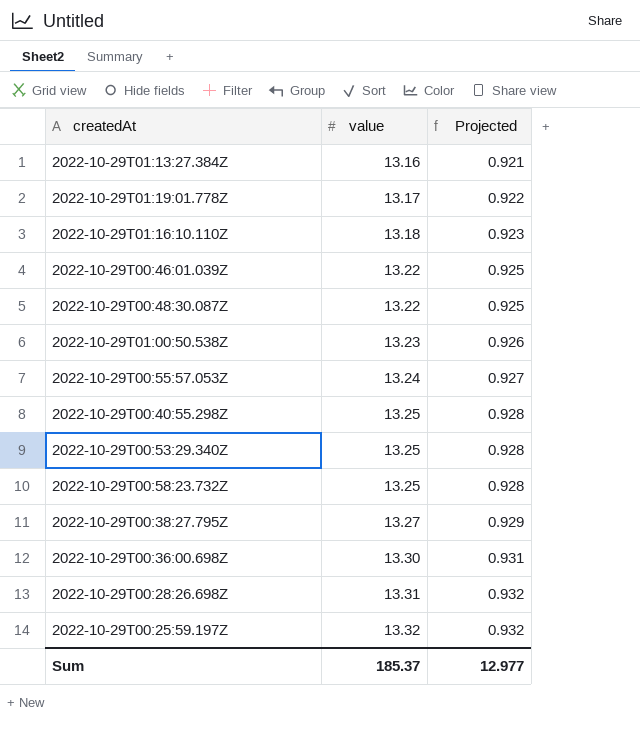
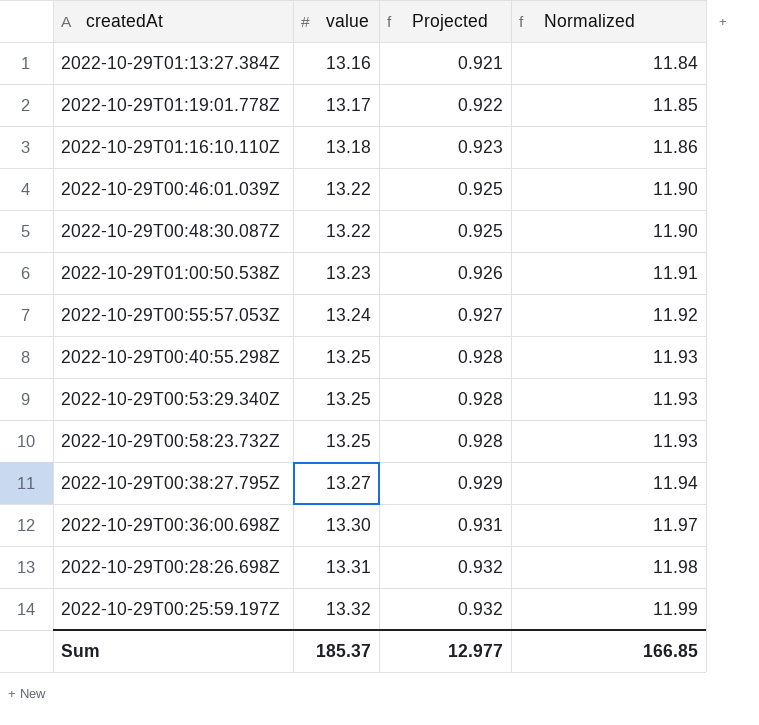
column Normalized | formula: none -> [value] * 0.9

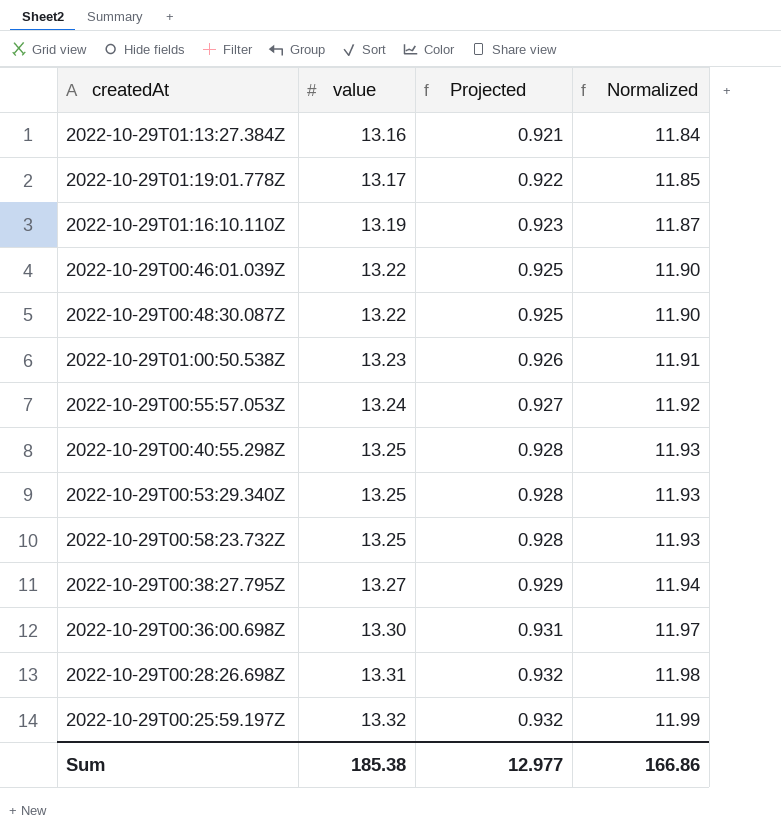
2022-10-29T01:16:10.110Z | value: 13.18 -> 13.19
2022-10-29T01:16:10.110Z | Normalized: 11.86 -> 11.87
Sum | value: 185.37 -> 185.38
Sum | Normalized: 166.85 -> 166.86

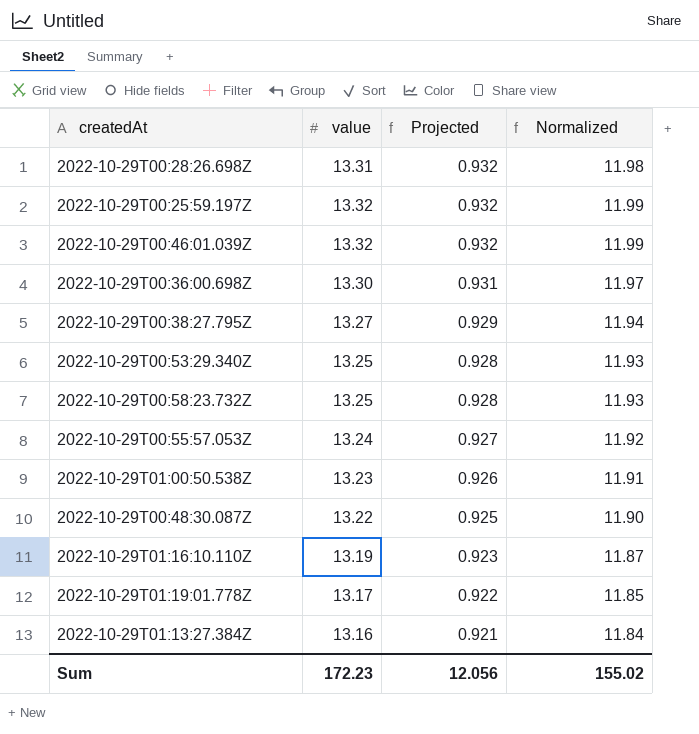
row order: value ascending -> Projected descending
row 2022-10-29T00:40:55.298Z: 13.25 | 0.928 | 11.93 -> none
2022-10-29T00:46:01.039Z | value: 13.22 -> 13.32
2022-10-29T00:46:01.039Z | Projected: 0.925 -> 0.932
2022-10-29T00:46:01.039Z | Normalized: 11.90 -> 11.99
Sum | value: 185.38 -> 172.23
Sum | Projected: 12.977 -> 12.056
Sum | Normalized: 166.86 -> 155.02

